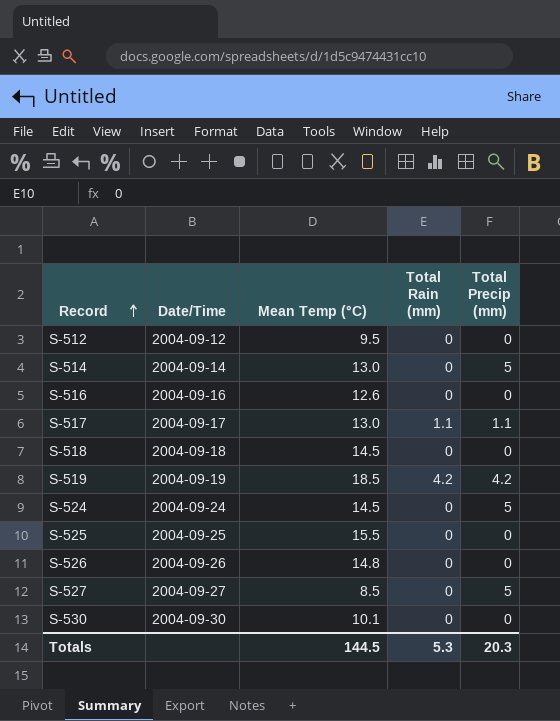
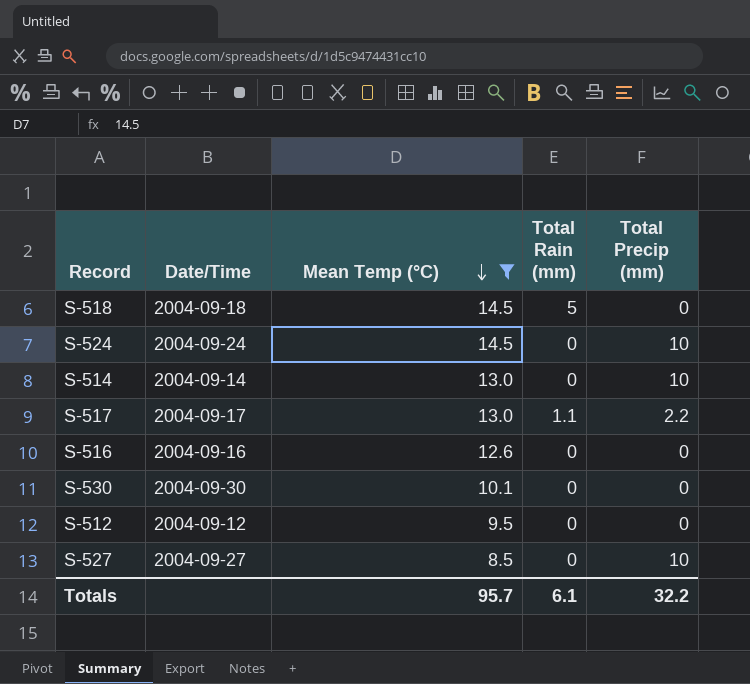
filter: none -> Mean Temp (°C) <= 14.5
row order: Record ascending -> Mean Temp (°C) descending
S-518 | Total Rain (mm): 0 -> 5
S-524 | Total Precip (mm): 5 -> 10
S-514 | Total Precip (mm): 5 -> 10
S-517 | Total Precip (mm): 1.1 -> 2.2
S-527 | Total Precip (mm): 5 -> 10
Totals | Mean Temp (°C): 144.5 -> 95.7
Totals | Total Rain (mm): 5.3 -> 6.1
Totals | Total Precip (mm): 20.3 -> 32.2

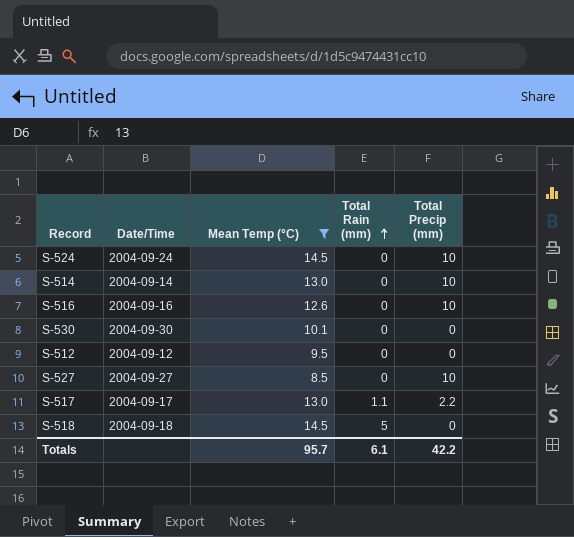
row order: Mean Temp (°C) descending -> Total Rain (mm) ascending
S-516 | Total Precip (mm): 0 -> 10
Totals | Total Precip (mm): 32.2 -> 42.2

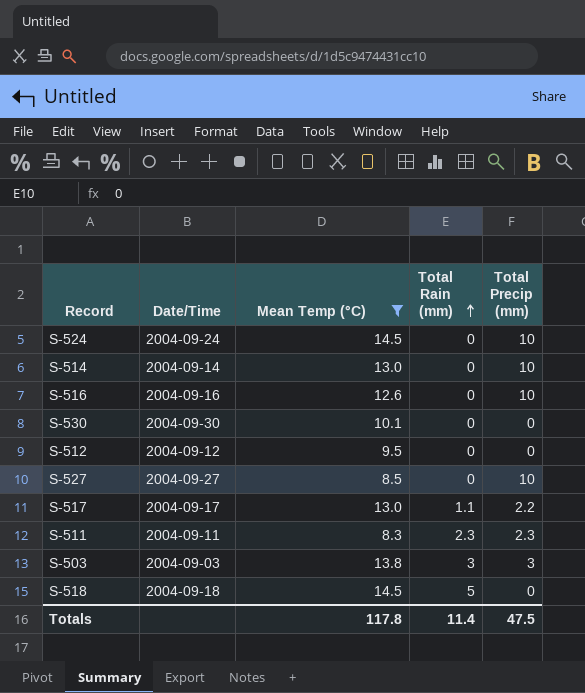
row S-511: none -> 2004-09-11 | 8.3 | 2.3 | 2.3
row S-503: none -> 2004-09-03 | 13.8 | 3 | 3
Totals | Mean Temp (°C): 95.7 -> 117.8
Totals | Total Rain (mm): 6.1 -> 11.4
Totals | Total Precip (mm): 42.2 -> 47.5

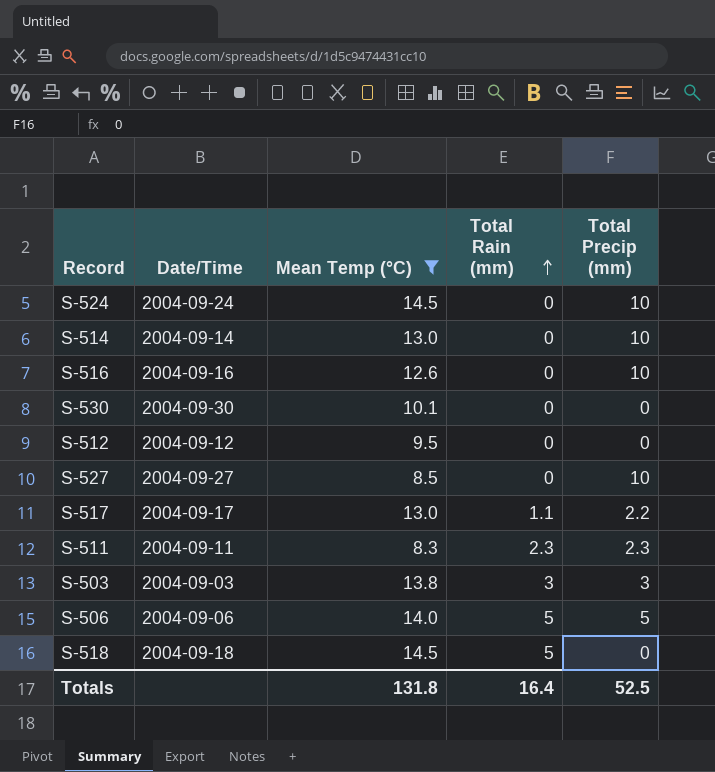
row S-506: none -> 2004-09-06 | 14.0 | 5 | 5
Totals | Mean Temp (°C): 117.8 -> 131.8
Totals | Total Rain (mm): 11.4 -> 16.4
Totals | Total Precip (mm): 47.5 -> 52.5

